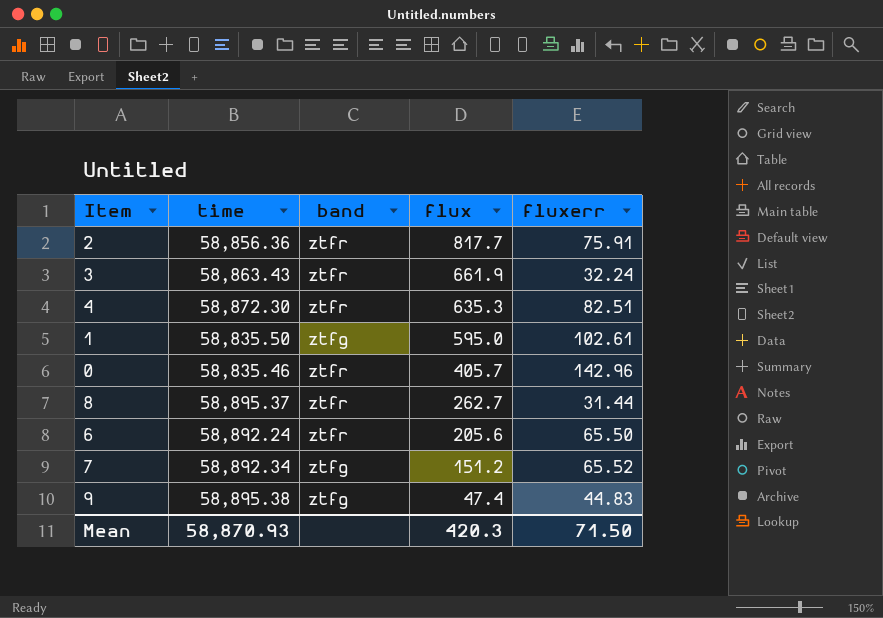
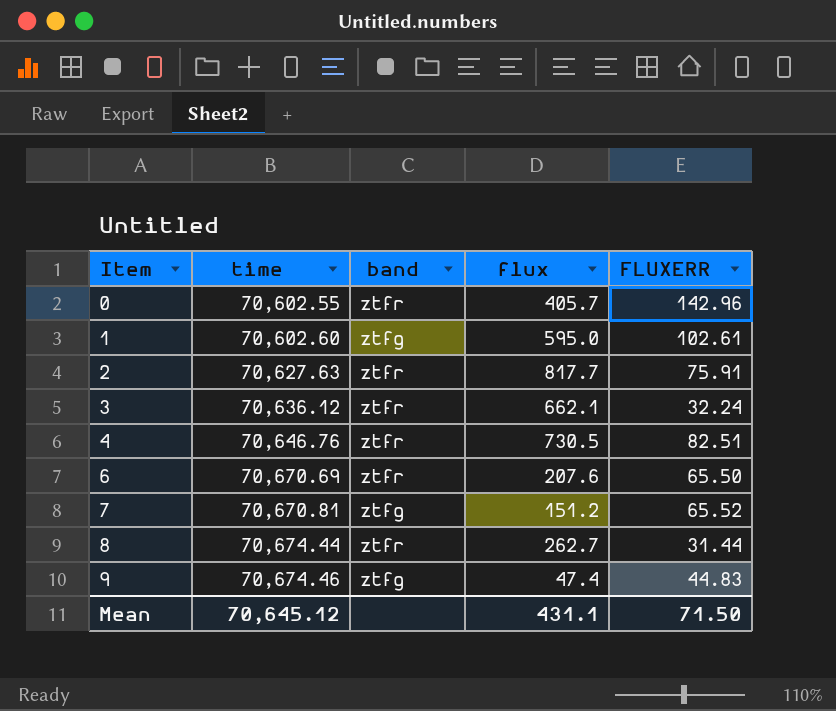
row order: flux descending -> Item ascending
column name: fluxerr -> FLUXERR
0 | time: 58,835.46 -> 70,602.55
1 | time: 58,835.50 -> 70,602.60
2 | time: 58,856.36 -> 70,627.63
3 | time: 58,863.43 -> 70,636.12
3 | flux: 661.9 -> 662.1
4 | time: 58,872.30 -> 70,646.76
4 | flux: 635.3 -> 730.5
6 | time: 58,892.24 -> 70,670.69
6 | flux: 205.6 -> 207.6
7 | time: 58,892.34 -> 70,670.81
8 | time: 58,895.37 -> 70,674.44
9 | time: 58,895.38 -> 70,674.46
Mean | time: 58,870.93 -> 70,645.12
Mean | flux: 420.3 -> 431.1

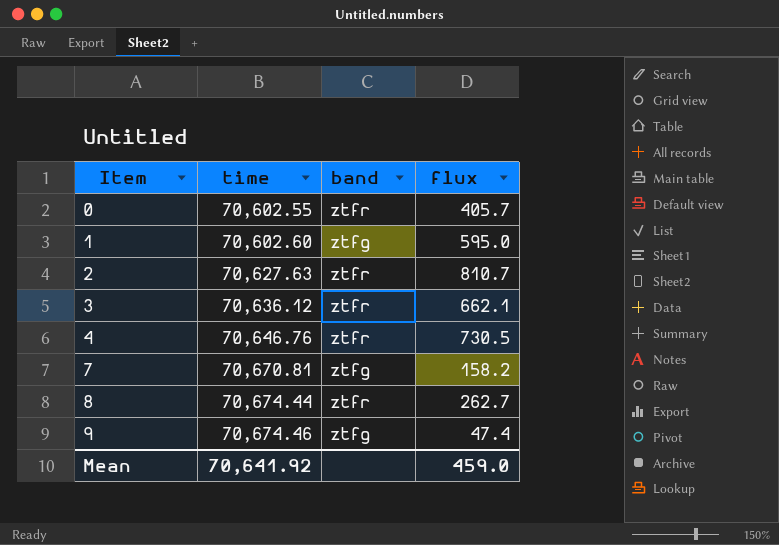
column FLUXERR | position: 5 -> none
row 6: 70,670.69 | ztfr | 207.6 | 65.50 -> none
2 | flux: 817.7 -> 810.7
7 | flux: 151.2 -> 158.2
Mean | time: 70,645.12 -> 70,641.92
Mean | flux: 431.1 -> 459.0

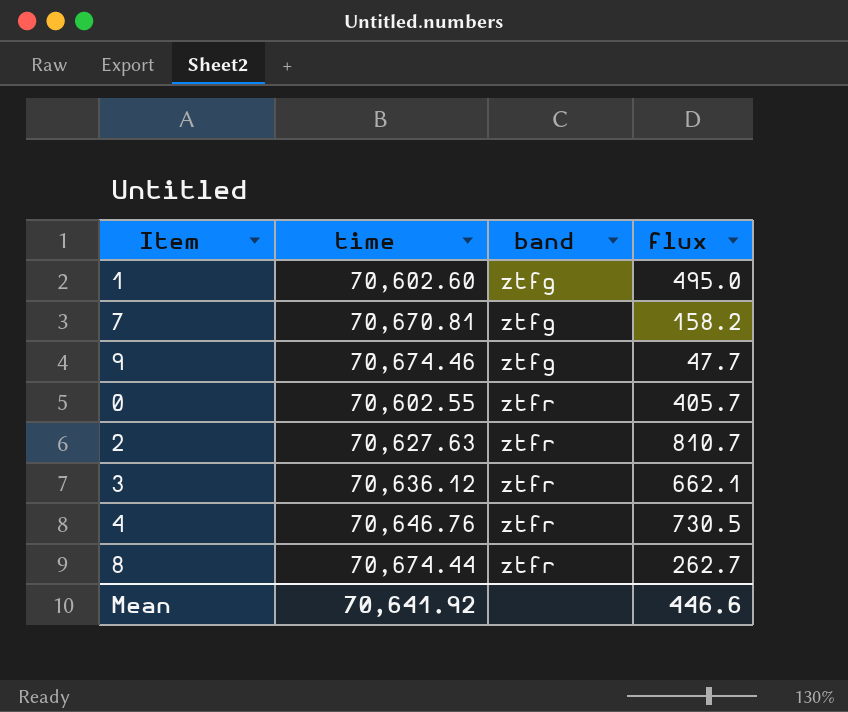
row order: Item ascending -> band ascending
1 | flux: 595.0 -> 495.0
9 | flux: 47.4 -> 47.7
Mean | flux: 459.0 -> 446.6

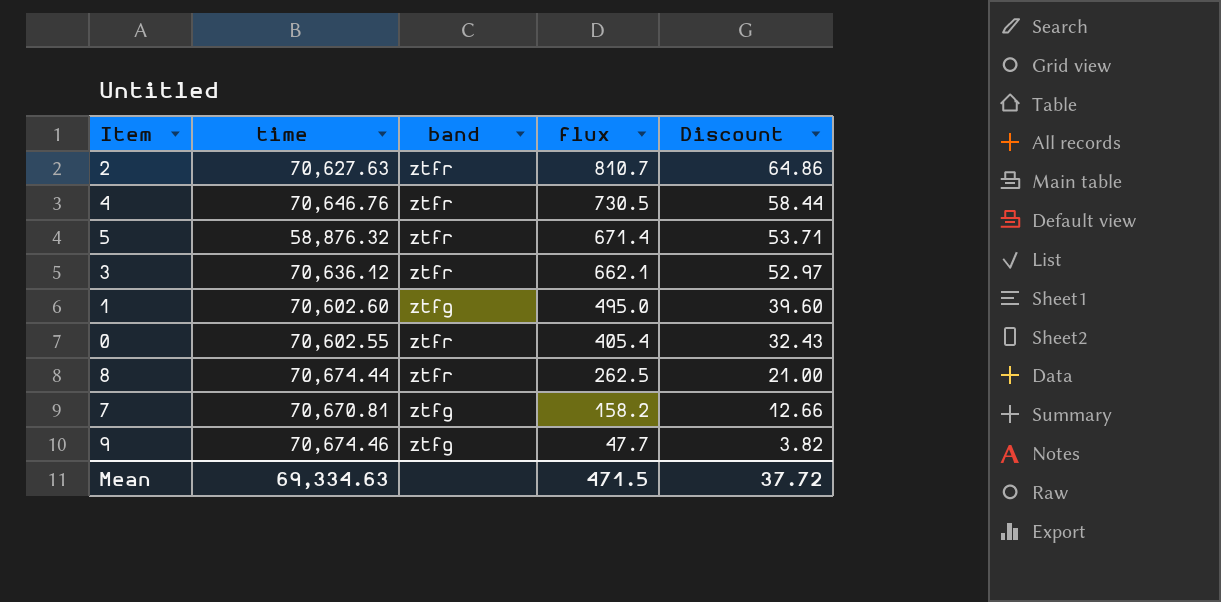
row order: band ascending -> flux descending
column Discount | formula: none -> [flux] * 0.08
row 5: none -> 58,876.32 | ztfr | 671.4 | 53.71
0 | flux: 405.7 -> 405.4
8 | flux: 262.7 -> 262.5
Mean | time: 70,641.92 -> 69,334.63
Mean | flux: 446.6 -> 471.5

